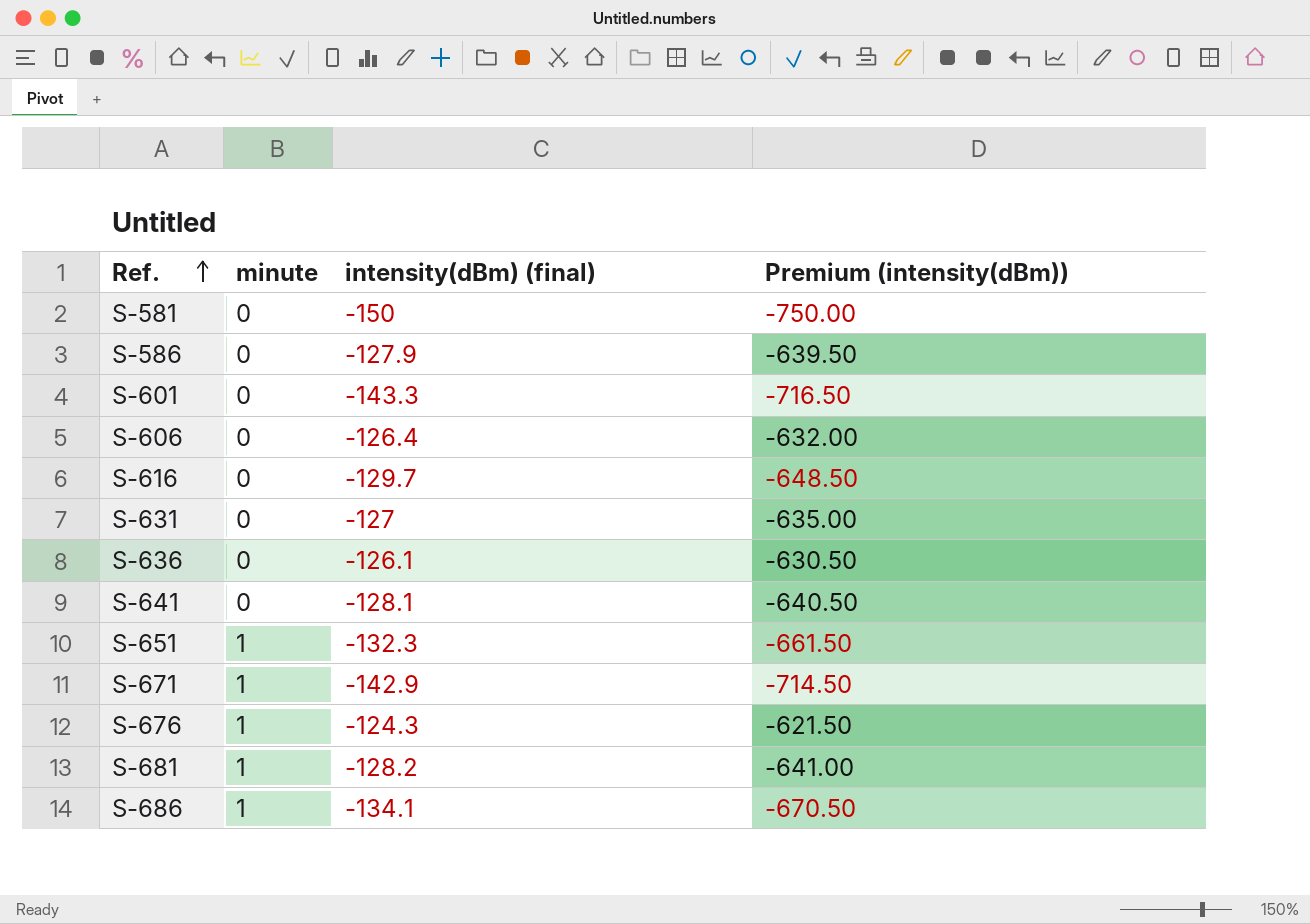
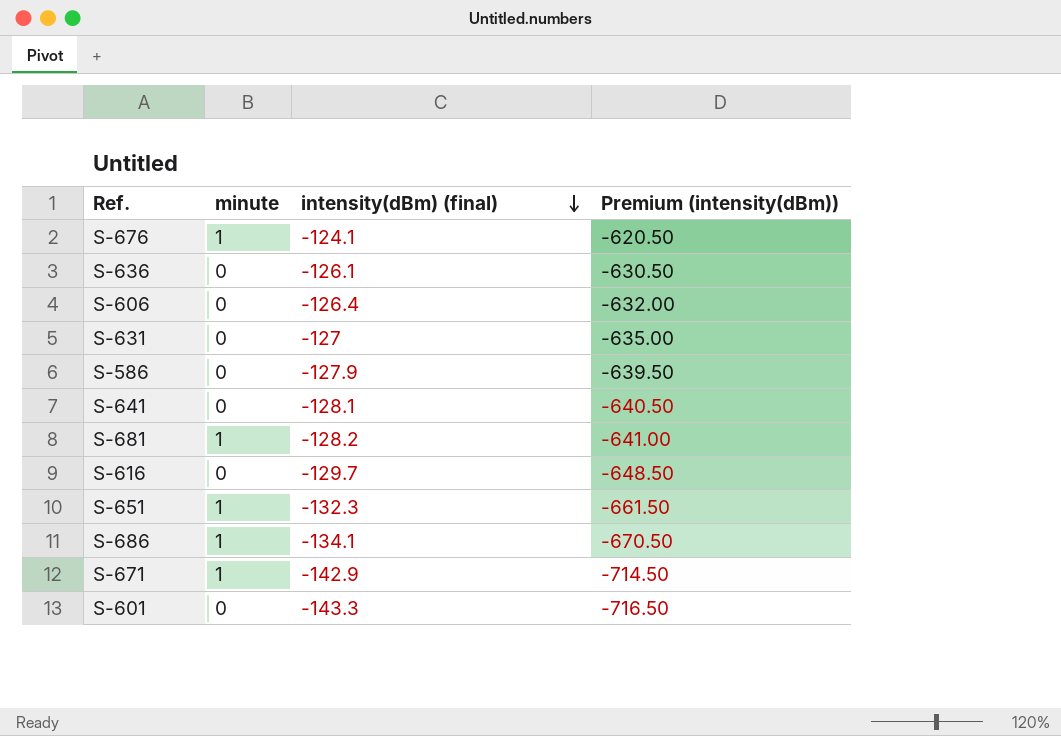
row order: Ref. ascending -> intensity(dBm) (final) descending
row S-581: 0 | -150 | -750.00 -> none
S-676 | intensity(dBm) (final): -124.3 -> -124.1
S-676 | Premium (intensity(dBm)): -621.50 -> -620.50

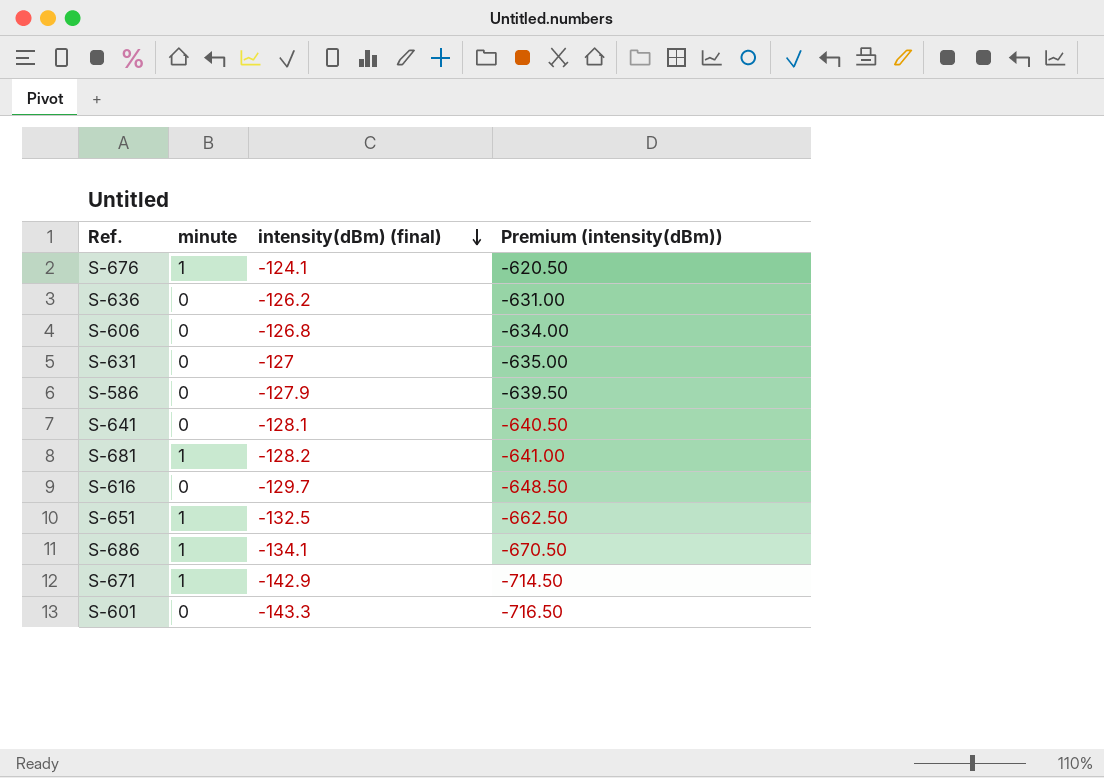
S-636 | intensity(dBm) (final): -126.1 -> -126.2
S-636 | Premium (intensity(dBm)): -630.50 -> -631.00
S-606 | intensity(dBm) (final): -126.4 -> -126.8
S-606 | Premium (intensity(dBm)): -632.00 -> -634.00
S-651 | intensity(dBm) (final): -132.3 -> -132.5
S-651 | Premium (intensity(dBm)): -661.50 -> -662.50

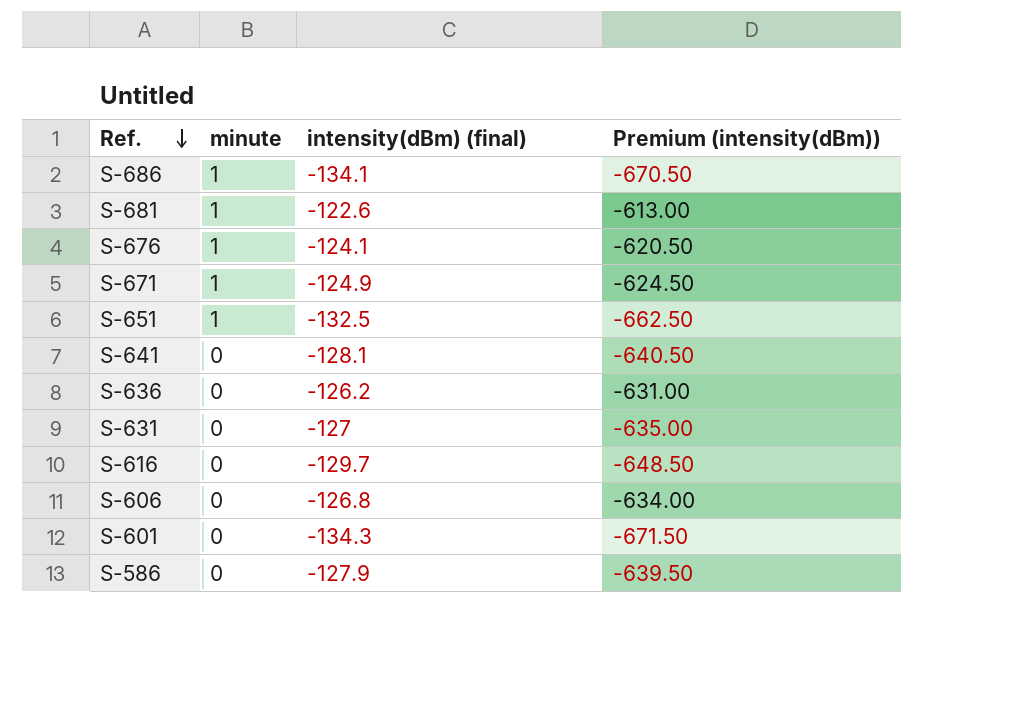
row order: intensity(dBm) (final) descending -> Ref. descending
S-681 | intensity(dBm) (final): -128.2 -> -122.6
S-681 | Premium (intensity(dBm)): -641.00 -> -613.00
S-671 | intensity(dBm) (final): -142.9 -> -124.9
S-671 | Premium (intensity(dBm)): -714.50 -> -624.50
S-601 | intensity(dBm) (final): -143.3 -> -134.3
S-601 | Premium (intensity(dBm)): -716.50 -> -671.50

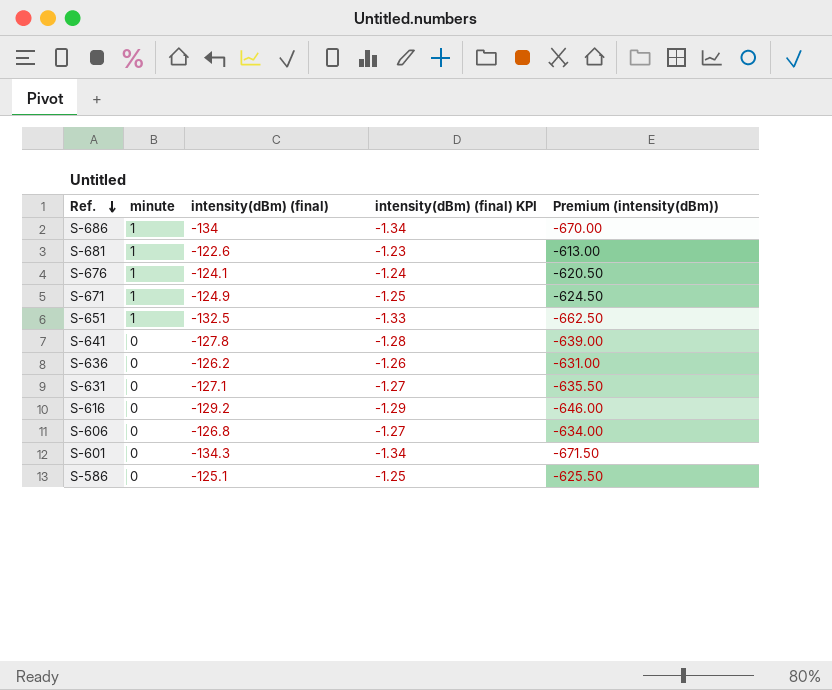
column intensity(dBm) (final) KPI | formula: none -> [intensity(dBm) (final)] * 0.01
S-686 | intensity(dBm) (final): -134.1 -> -134
S-686 | Premium (intensity(dBm)): -670.50 -> -670.00
S-641 | intensity(dBm) (final): -128.1 -> -127.8
S-641 | Premium (intensity(dBm)): -640.50 -> -639.00
S-631 | intensity(dBm) (final): -127 -> -127.1
S-631 | Premium (intensity(dBm)): -635.00 -> -635.50
S-616 | intensity(dBm) (final): -129.7 -> -129.2
S-616 | Premium (intensity(dBm)): -648.50 -> -646.00
S-586 | intensity(dBm) (final): -127.9 -> -125.1
S-586 | Premium (intensity(dBm)): -639.50 -> -625.50

